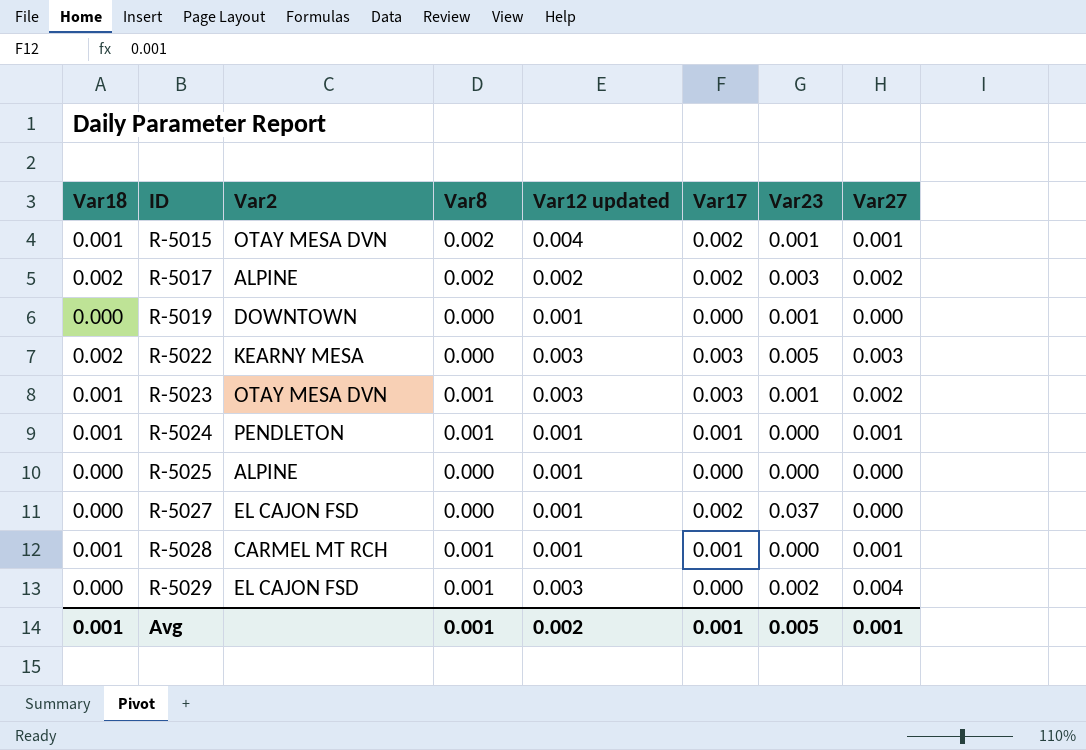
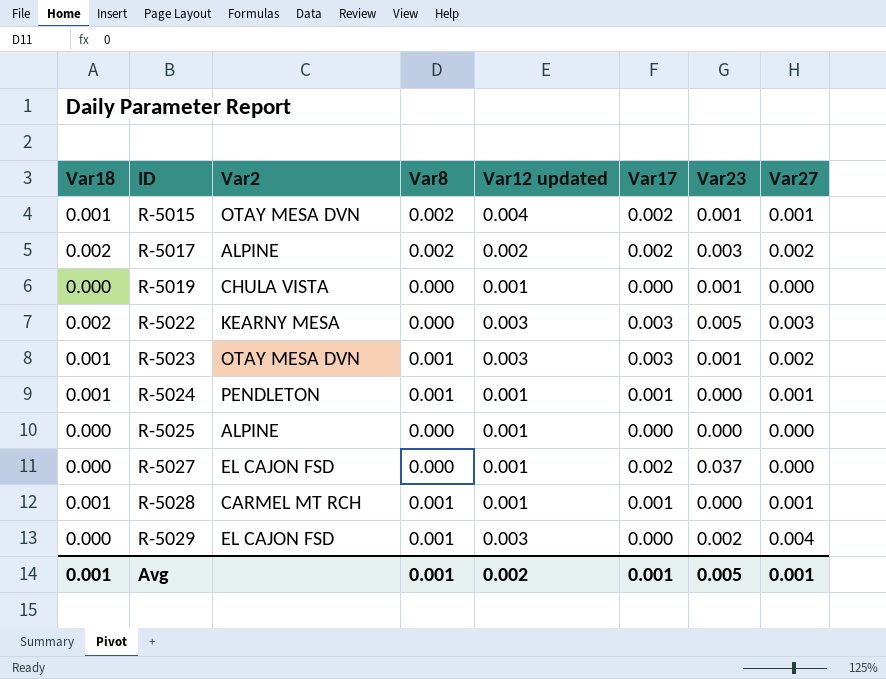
R-5019 | Var2: DOWNTOWN -> CHULA VISTA

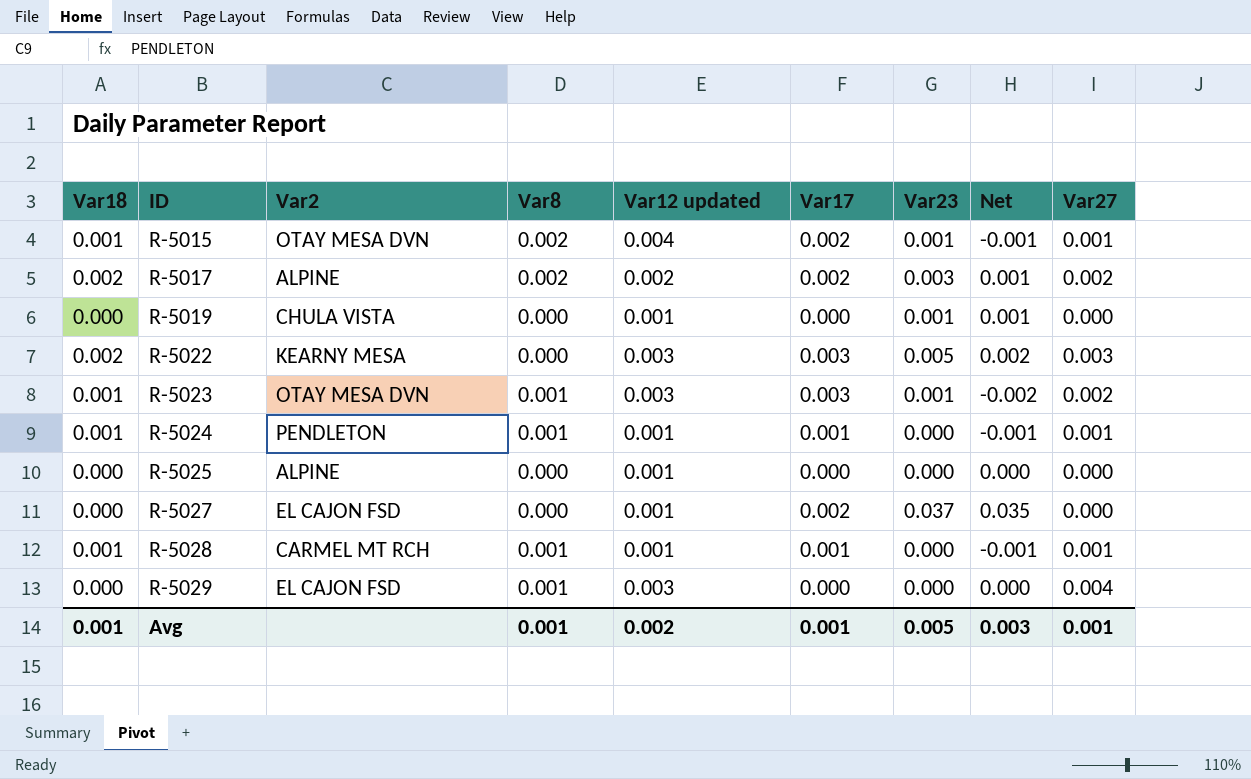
column Net | formula: none -> [Var23] - [Var17]
R-5029 | Var23: 0.002 -> 0.000

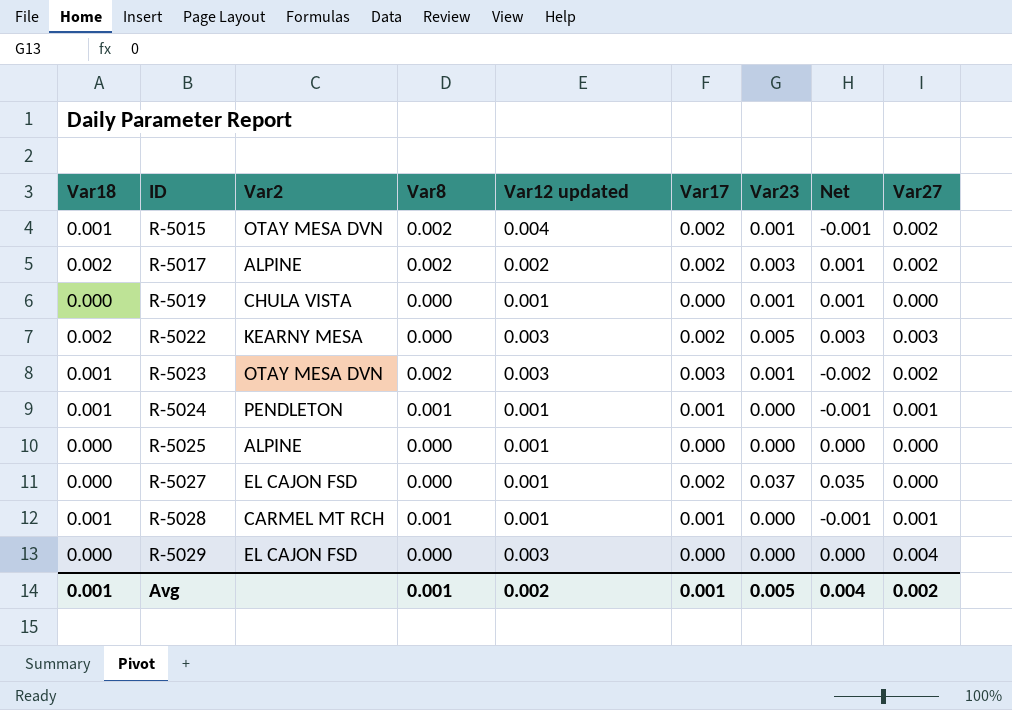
R-5015 | Var27: 0.001 -> 0.002
R-5022 | Var17: 0.003 -> 0.002
R-5022 | Net: 0.002 -> 0.003
R-5023 | Var8: 0.001 -> 0.002
R-5029 | Var8: 0.001 -> 0.000
Avg | Net: 0.003 -> 0.004
Avg | Var27: 0.001 -> 0.002

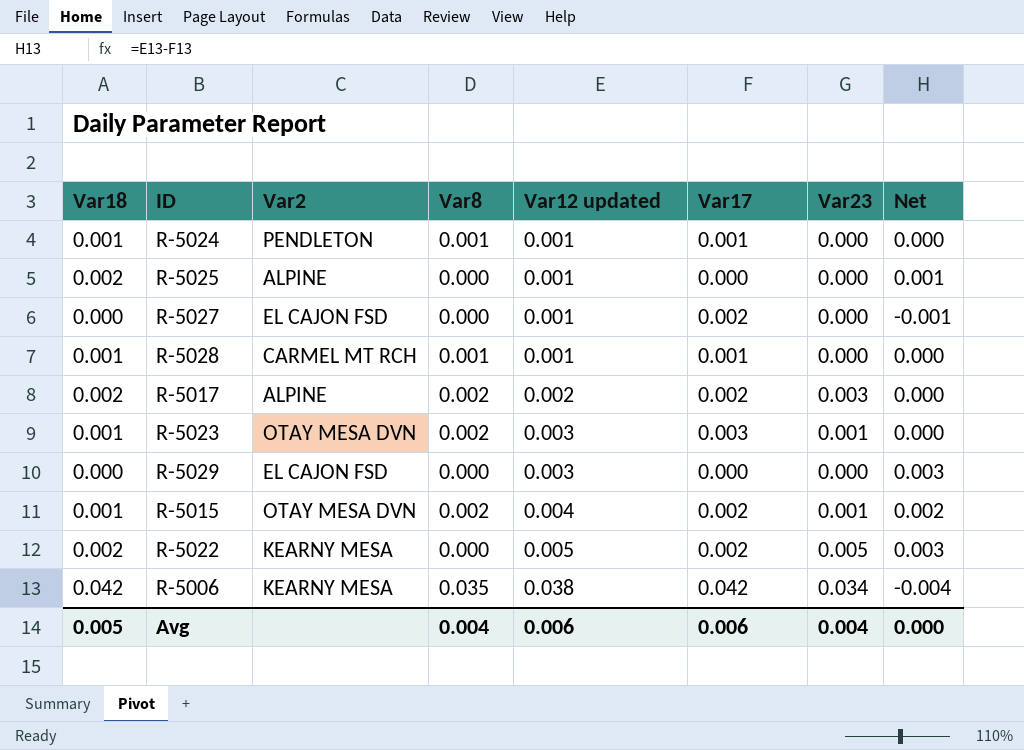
row order: ID ascending -> Var12 updated ascending
column Var27 | position: 9 -> none
column Net | formula: [Var23] - [Var17] -> [Var12 updated] - [Var17]
row R-5019: 0.000 | CHULA VISTA | 0.000 | 0.001 | 0.000 | 0.001 | 0.001 | 0.000 -> none
R-5025 | Var18: 0.000 -> 0.002
R-5027 | Var23: 0.037 -> 0.000
R-5022 | Var12 updated: 0.003 -> 0.005
row R-5006: none -> 0.042 | KEARNY MESA | 0.035 | 0.038 | 0.042 | 0.034 | -0.004
Avg | Var18: 0.001 -> 0.005
Avg | Var8: 0.001 -> 0.004
Avg | Var12 updated: 0.002 -> 0.006
Avg | Var17: 0.001 -> 0.006
Avg | Var23: 0.005 -> 0.004
Avg | Net: 0.004 -> 0.000

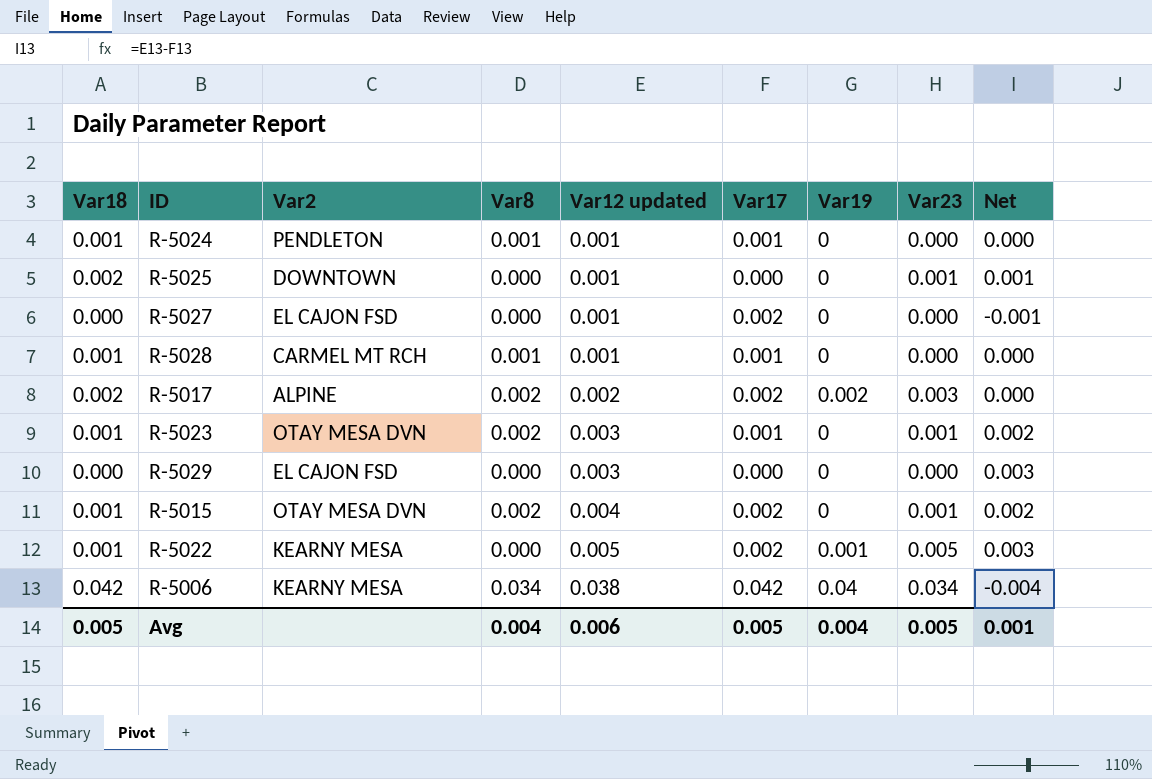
column Var19 | position: none -> 7
R-5025 | Var2: ALPINE -> DOWNTOWN
R-5025 | Var23: 0.000 -> 0.001
R-5023 | Var17: 0.003 -> 0.001
R-5023 | Net: 0.000 -> 0.002
R-5022 | Var18: 0.002 -> 0.001
R-5006 | Var8: 0.035 -> 0.034
Avg | Var17: 0.006 -> 0.005
Avg | Var23: 0.004 -> 0.005
Avg | Net: 0.000 -> 0.001

